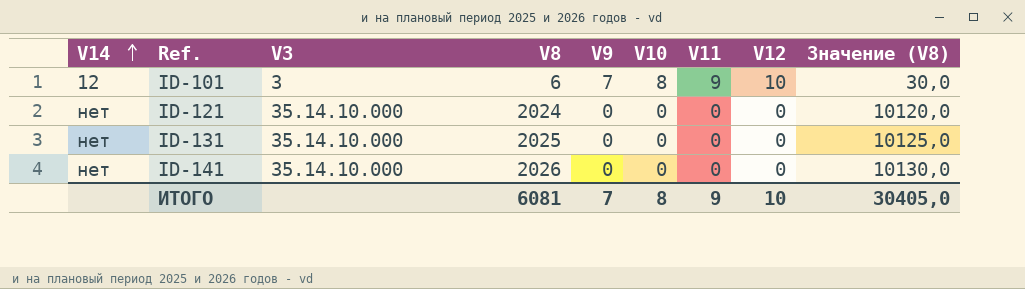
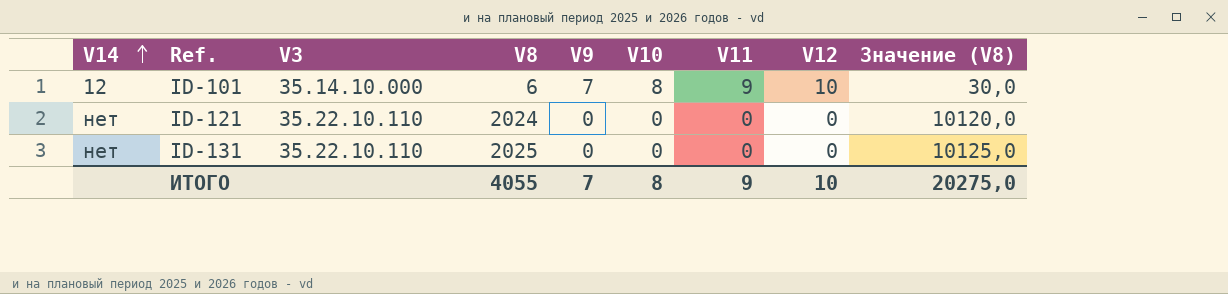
row ID-141: нет | 35.14.10.000 | 2026 | 0 | 0 | 0 | 0 | 10130,0 -> none
ID-101 | V3: 3 -> 35.14.10.000
ID-121 | V3: 35.14.10.000 -> 35.22.10.110
ID-131 | V3: 35.14.10.000 -> 35.22.10.110
ИТОГО | V8: 6081 -> 4055
ИТОГО | Значение (V8): 30405,0 -> 20275,0

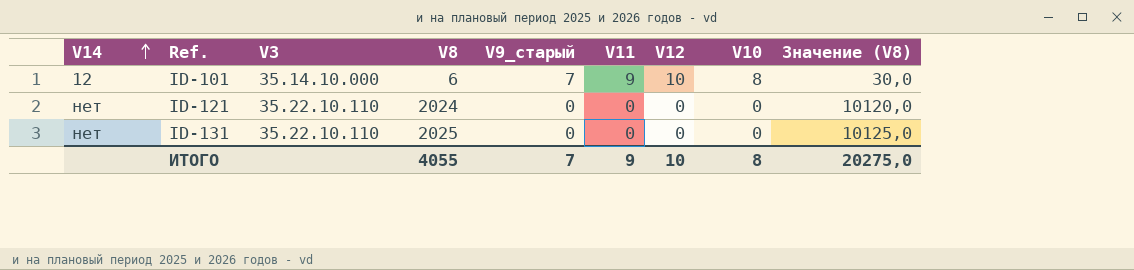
column name: V9 -> V9_старый
column V10 | position: 6 -> 8

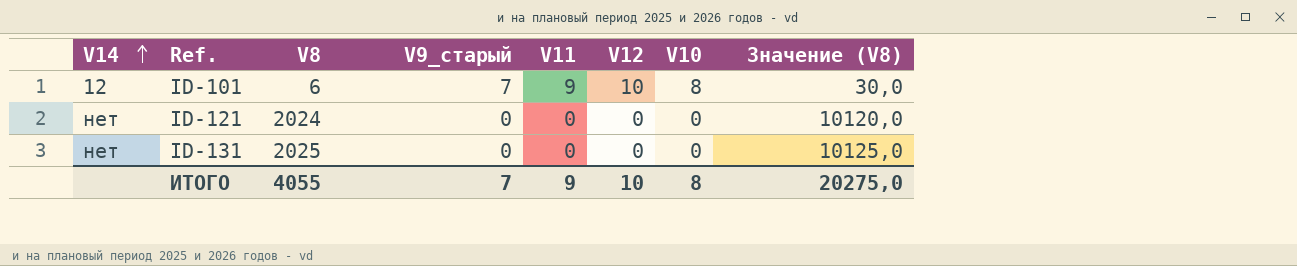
column V3 | position: 3 -> none

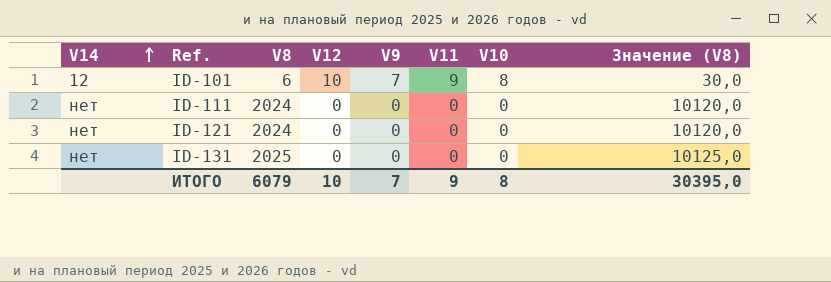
column V12 | position: 6 -> 4
column name: V9_старый -> V9
row ID-111: none -> нет | 2024 | 0 | 0 | 0 | 0 | 10120,0
ИТОГО | V8: 4055 -> 6079
ИТОГО | Значение (V8): 20275,0 -> 30395,0

